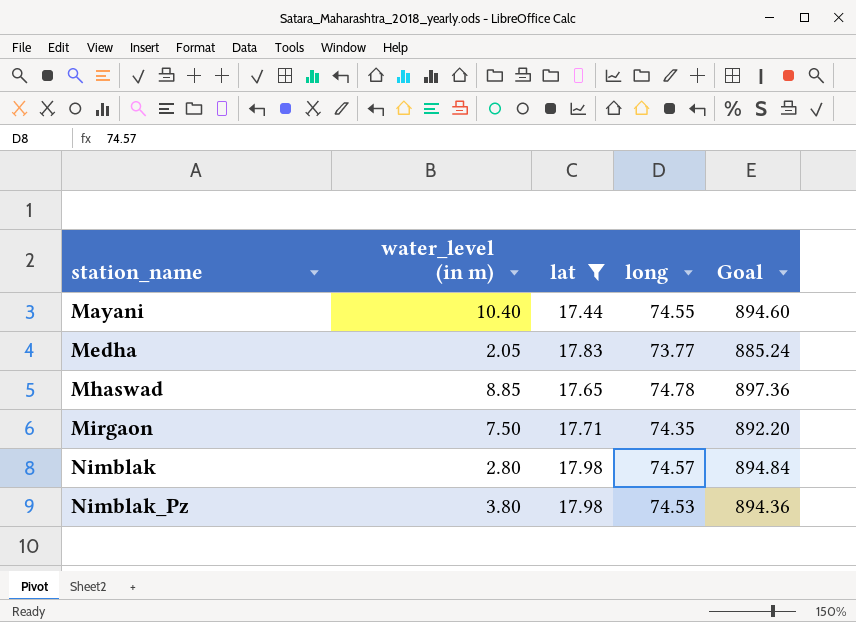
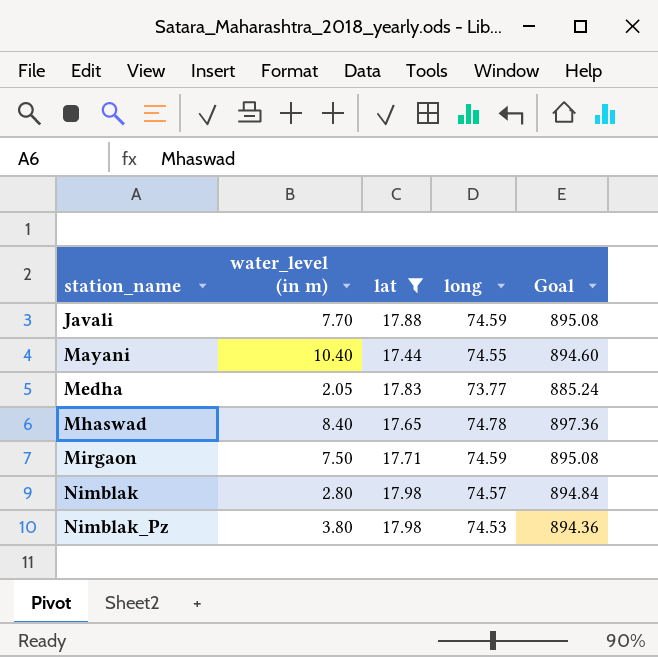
row Javali: none -> 7.70 | 17.88 | 74.59 | 895.08
Mhaswad | water_level (in m): 8.85 -> 8.40
Mirgaon | long: 74.35 -> 74.59
Mirgaon | Goal: 892.20 -> 895.08

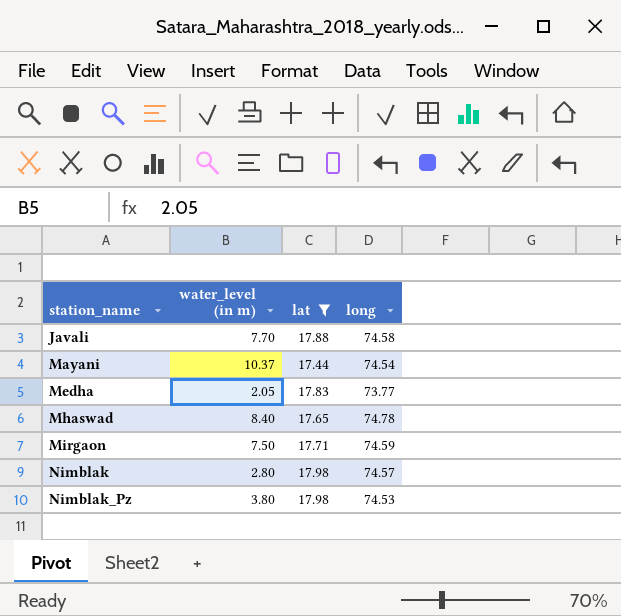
column Goal | formula: [long] * 12 -> none
Javali | long: 74.59 -> 74.58
Mayani | water_level (in m): 10.40 -> 10.37
Mayani | long: 74.55 -> 74.54

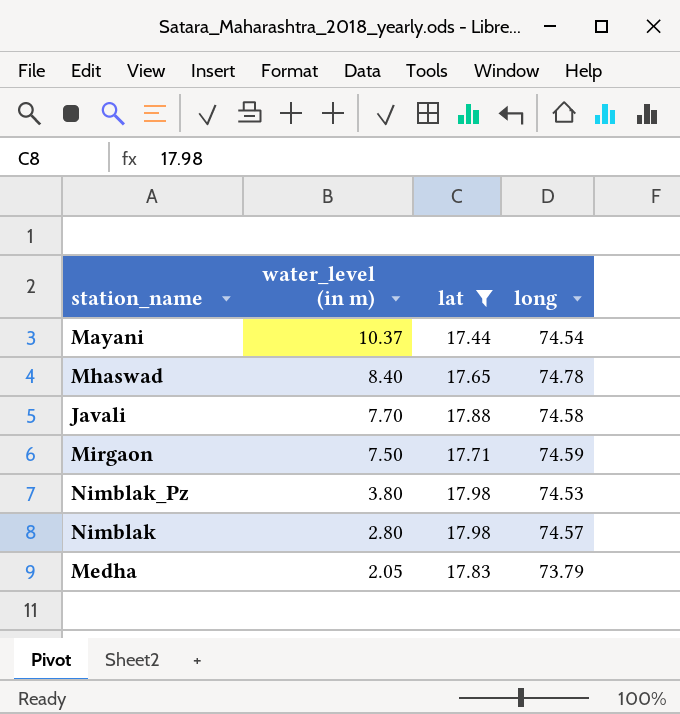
row order: station_name ascending -> water_level (in m) descending
Medha | long: 73.77 -> 73.79

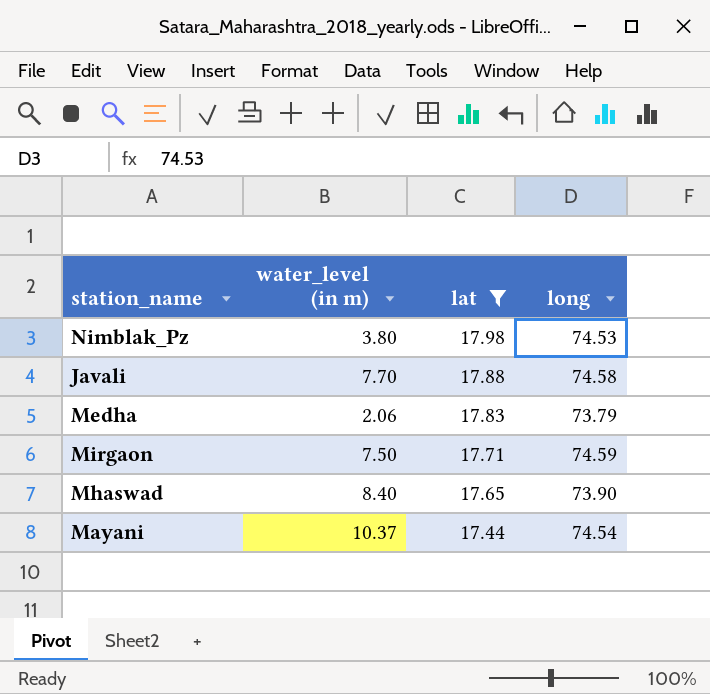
row order: water_level (in m) descending -> lat descending
row Nimblak: 2.80 | 17.98 | 74.57 -> none
Medha | water_level (in m): 2.05 -> 2.06
Mhaswad | long: 74.78 -> 73.90

